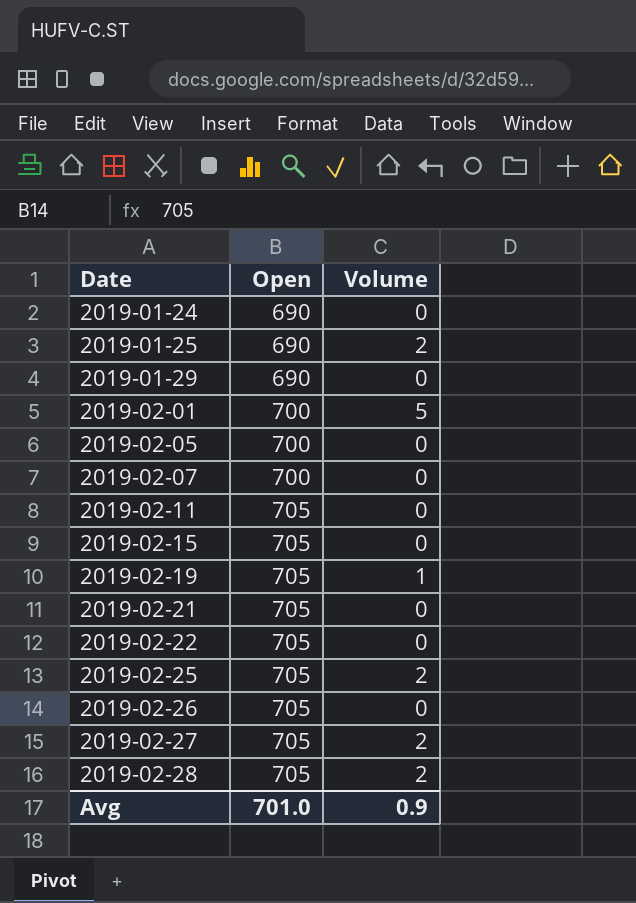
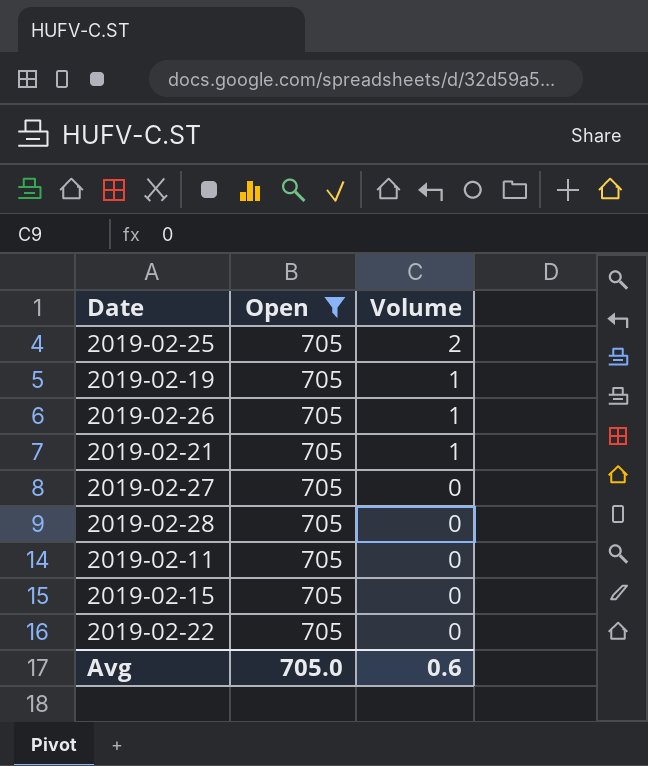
filter: none -> Open = 705
row order: Date ascending -> Volume descending
2019-02-26 | Volume: 0 -> 1
2019-02-21 | Volume: 0 -> 1
2019-02-27 | Volume: 2 -> 0
2019-02-28 | Volume: 2 -> 0
Avg | Open: 701.0 -> 705.0
Avg | Volume: 0.9 -> 0.6

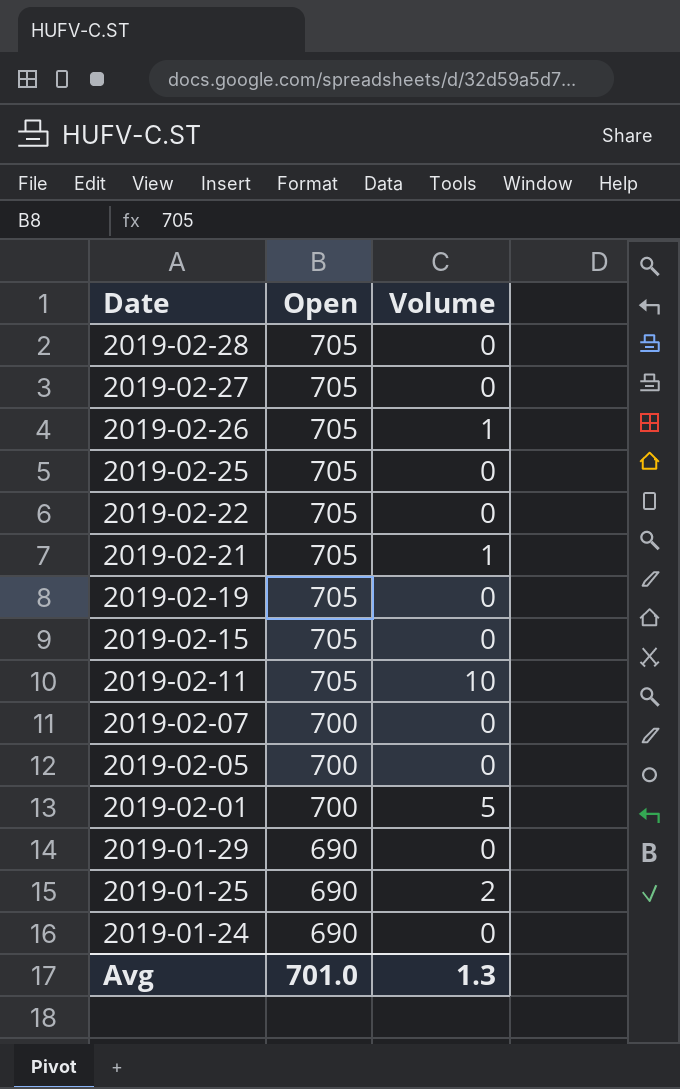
filter: Open = 705 -> none
row order: Volume descending -> Date descending
2019-02-25 | Volume: 2 -> 0
2019-02-19 | Volume: 1 -> 0
2019-02-11 | Volume: 0 -> 10
Avg | Open: 705.0 -> 701.0
Avg | Volume: 0.6 -> 1.3

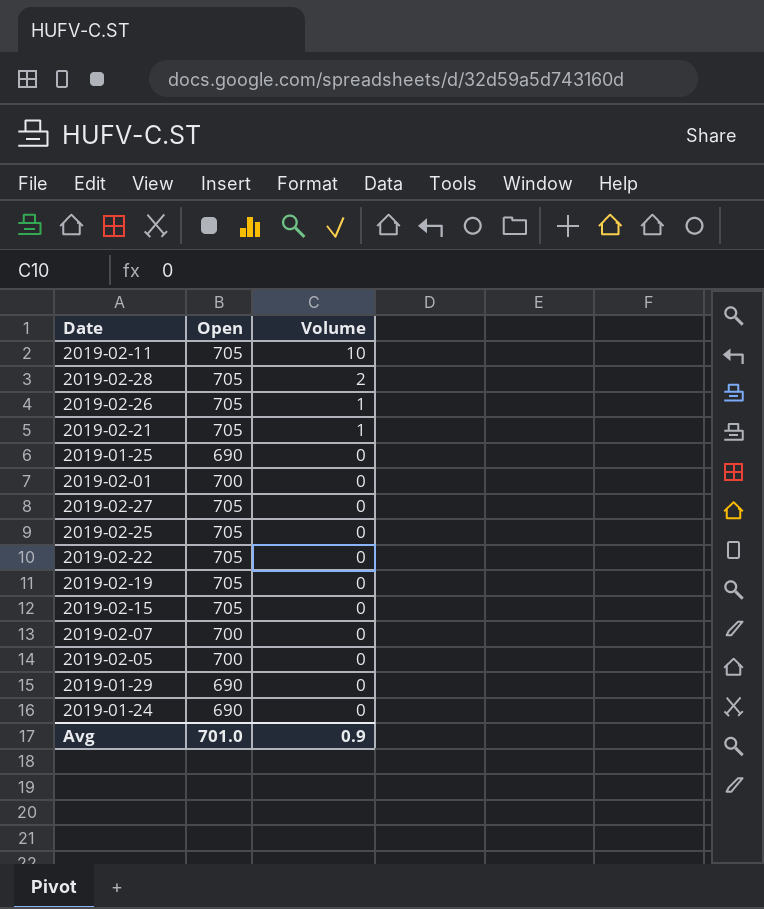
row order: Date descending -> Volume descending
2019-02-28 | Volume: 0 -> 2
2019-01-25 | Volume: 2 -> 0
2019-02-01 | Volume: 5 -> 0
Avg | Volume: 1.3 -> 0.9

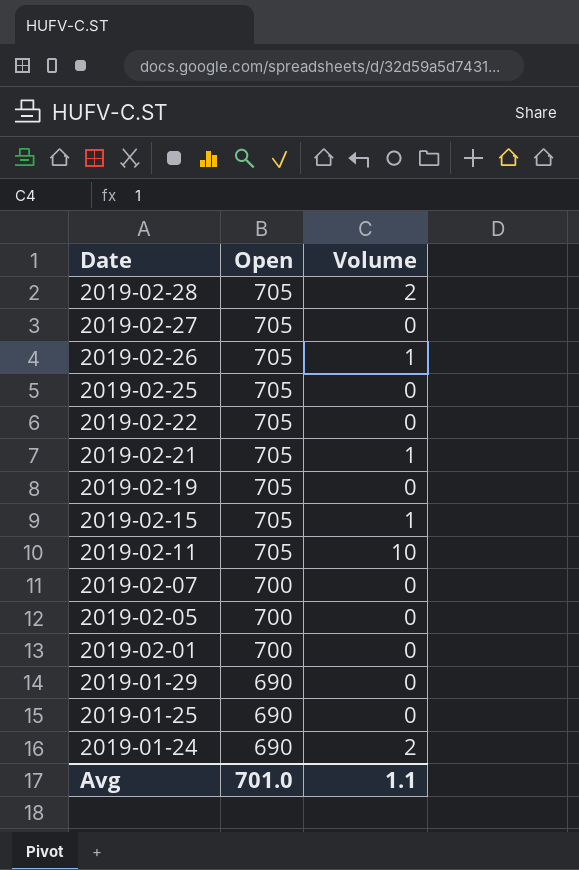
row order: Volume descending -> Date descending
2019-02-15 | Volume: 0 -> 1
2019-01-24 | Volume: 0 -> 2
Avg | Volume: 0.9 -> 1.1

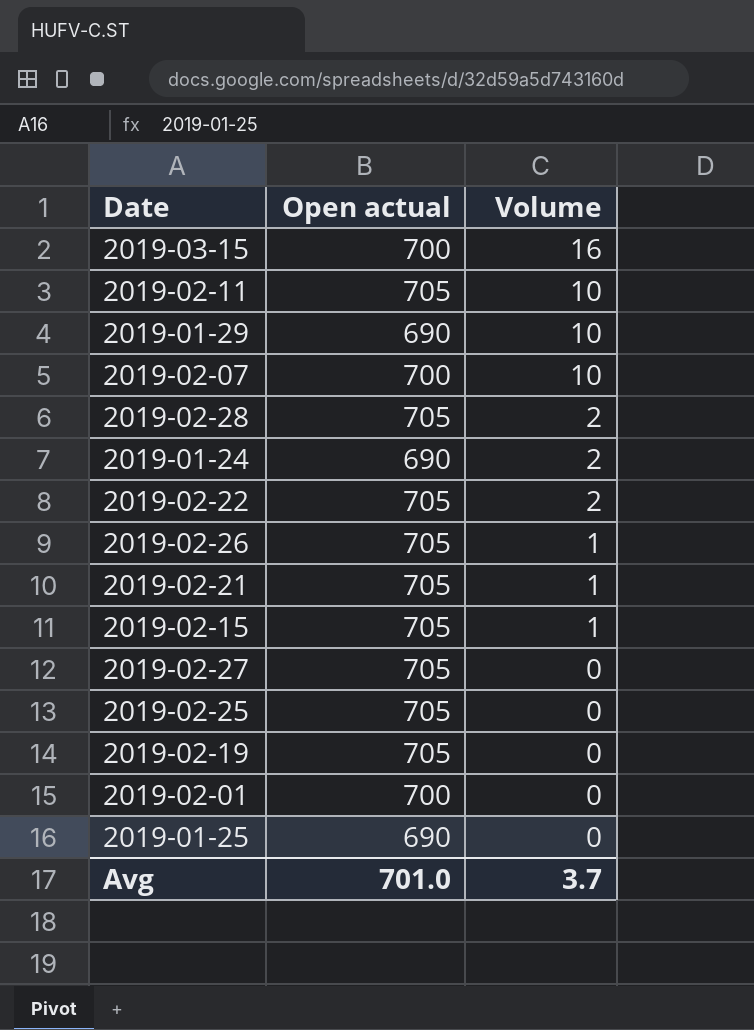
row order: Date descending -> Volume descending
column name: Open -> Open actual
row 2019-02-05: 700 | 0 -> none
row 2019-03-15: none -> 700 | 16
2019-01-29 | Volume: 0 -> 10
2019-02-07 | Volume: 0 -> 10
2019-02-22 | Volume: 0 -> 2
Avg | Volume: 1.1 -> 3.7

